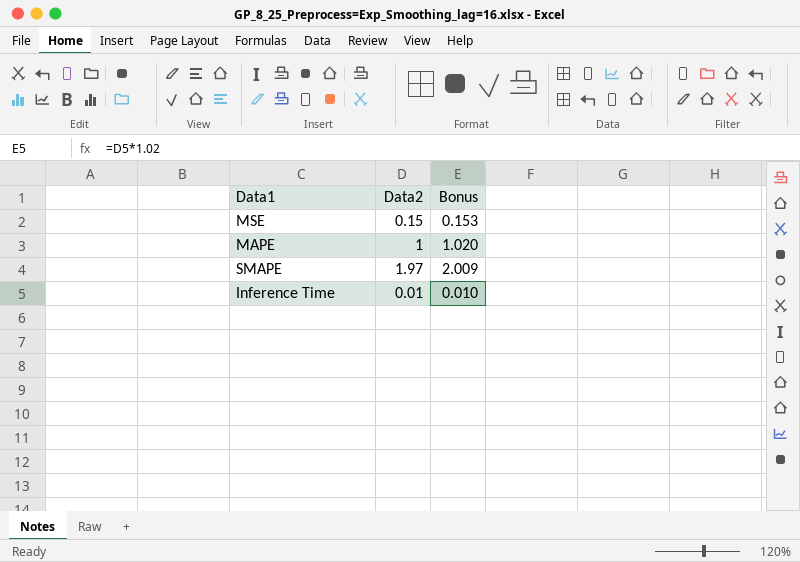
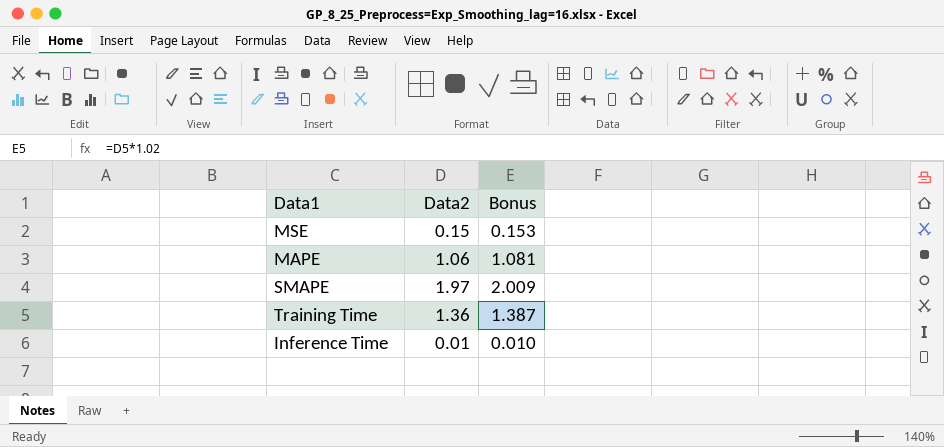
MAPE | Data2: 1 -> 1.06
MAPE | Bonus: 1.020 -> 1.081
row Training Time: none -> 1.36 | 1.387

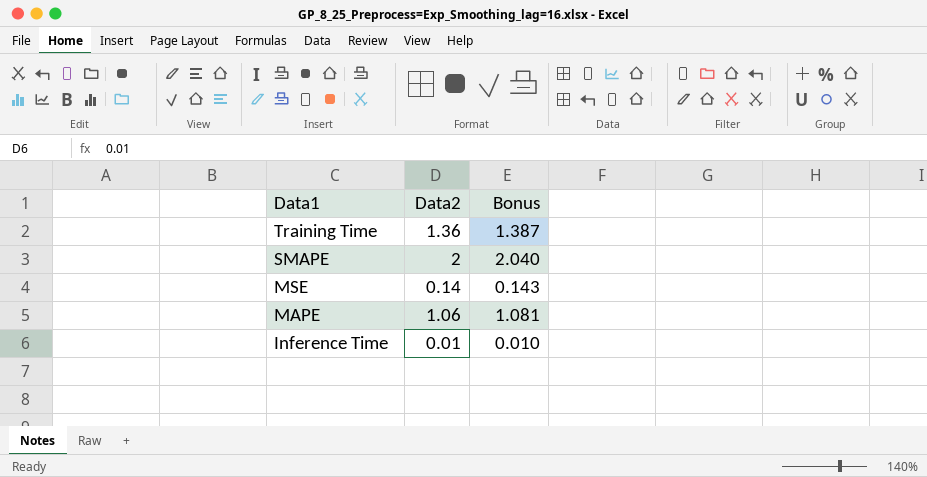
row order: none -> Data1 descending
SMAPE | Data2: 1.97 -> 2
SMAPE | Bonus: 2.009 -> 2.040
MSE | Data2: 0.15 -> 0.14
MSE | Bonus: 0.153 -> 0.143

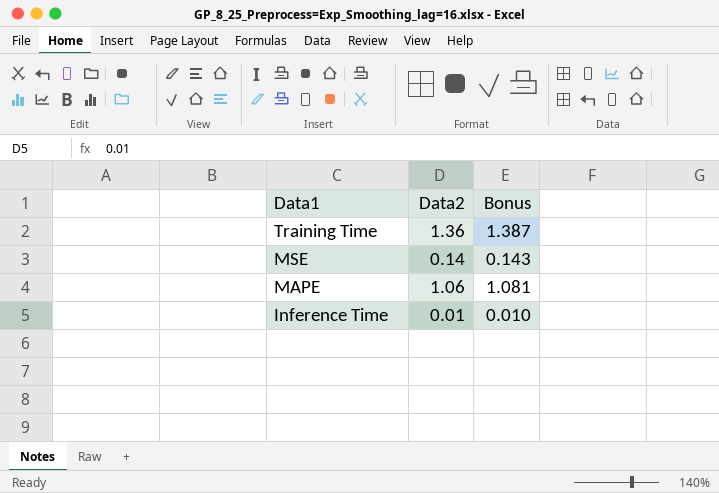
row SMAPE: 2 | 2.040 -> none

